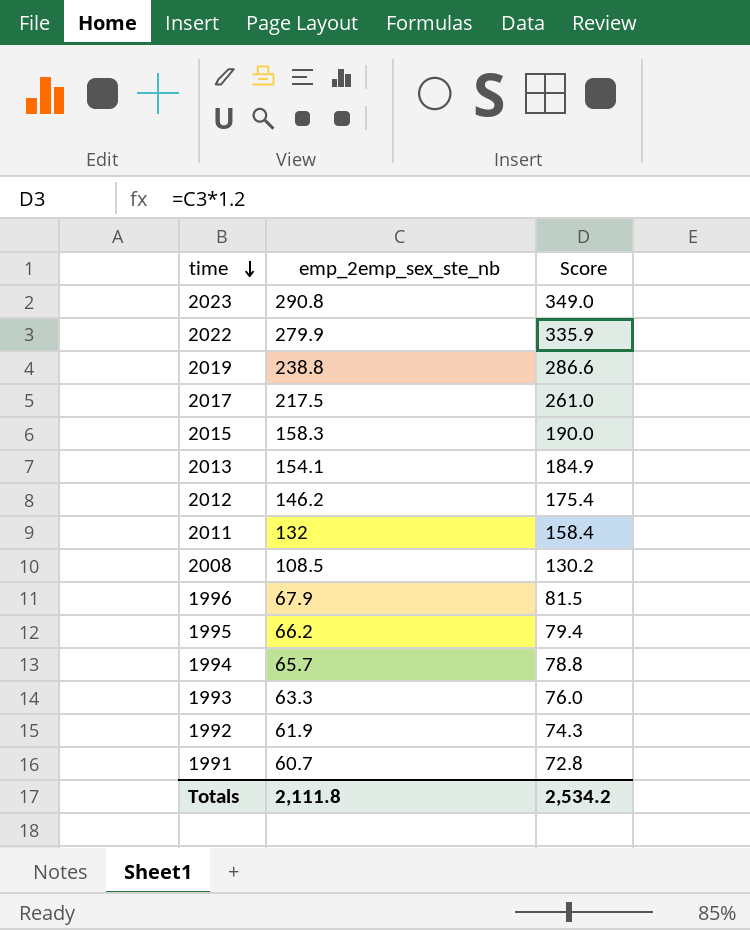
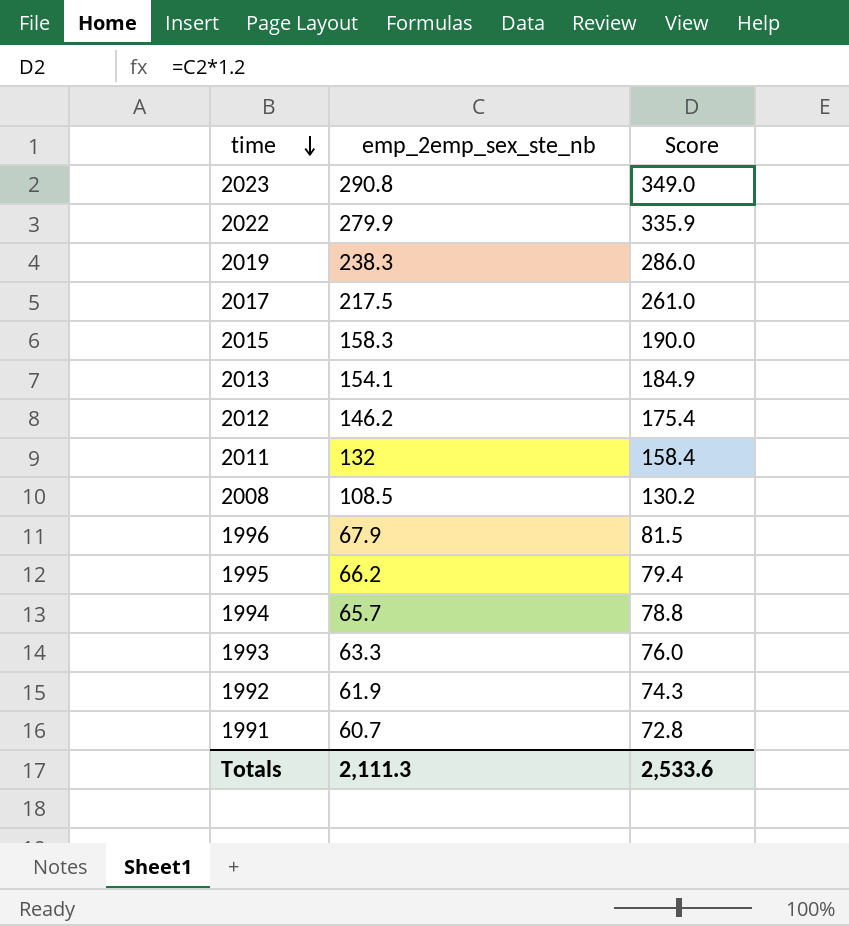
2019 | emp_2emp_sex_ste_nb: 238.8 -> 238.3
2019 | Score: 286.6 -> 286.0
Totals | emp_2emp_sex_ste_nb: 2,111.8 -> 2,111.3
Totals | Score: 2,534.2 -> 2,533.6

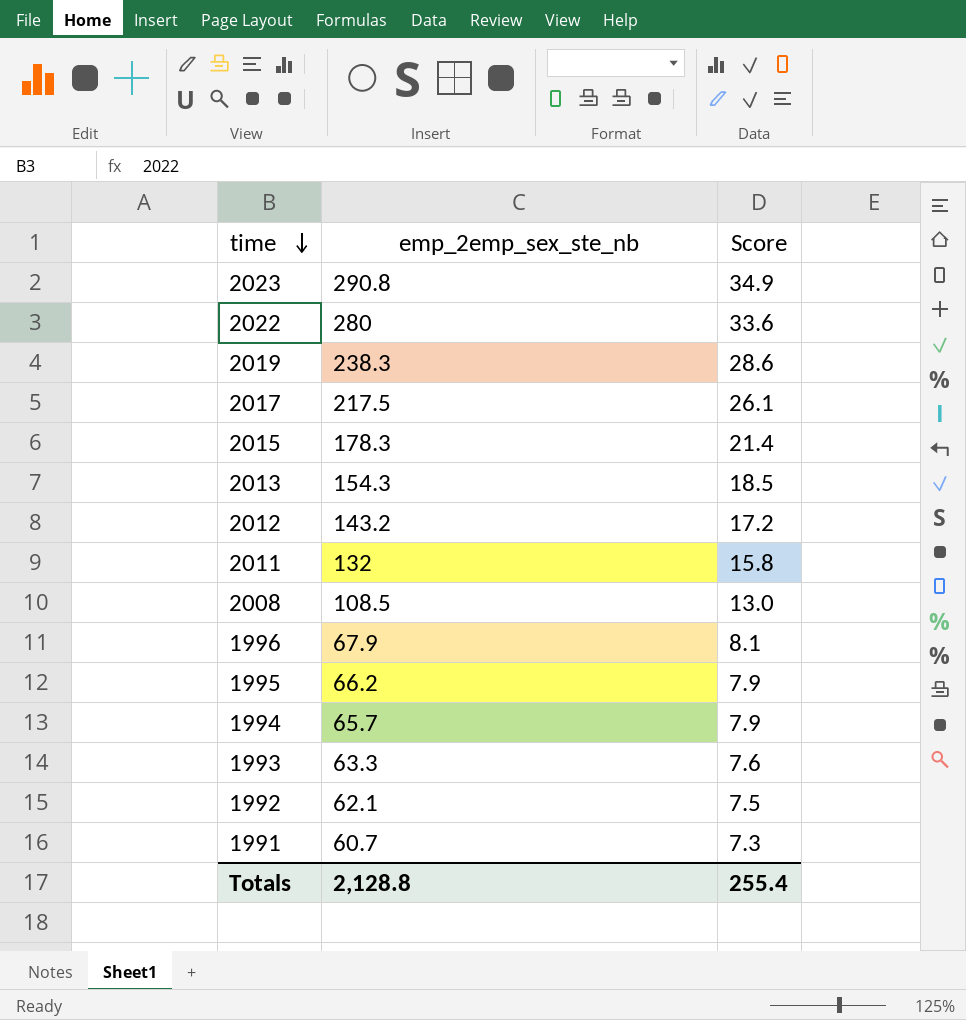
column Score | formula: [emp_2emp_sex_ste_nb] * 1.2 -> [emp_2emp_sex_ste_nb] * 0.12
2022 | emp_2emp_sex_ste_nb: 279.9 -> 280
2015 | emp_2emp_sex_ste_nb: 158.3 -> 178.3
2013 | emp_2emp_sex_ste_nb: 154.1 -> 154.3
2012 | emp_2emp_sex_ste_nb: 146.2 -> 143.2
1992 | emp_2emp_sex_ste_nb: 61.9 -> 62.1
Totals | emp_2emp_sex_ste_nb: 2,111.3 -> 2,128.8
Totals | Score: 2,533.6 -> 255.4

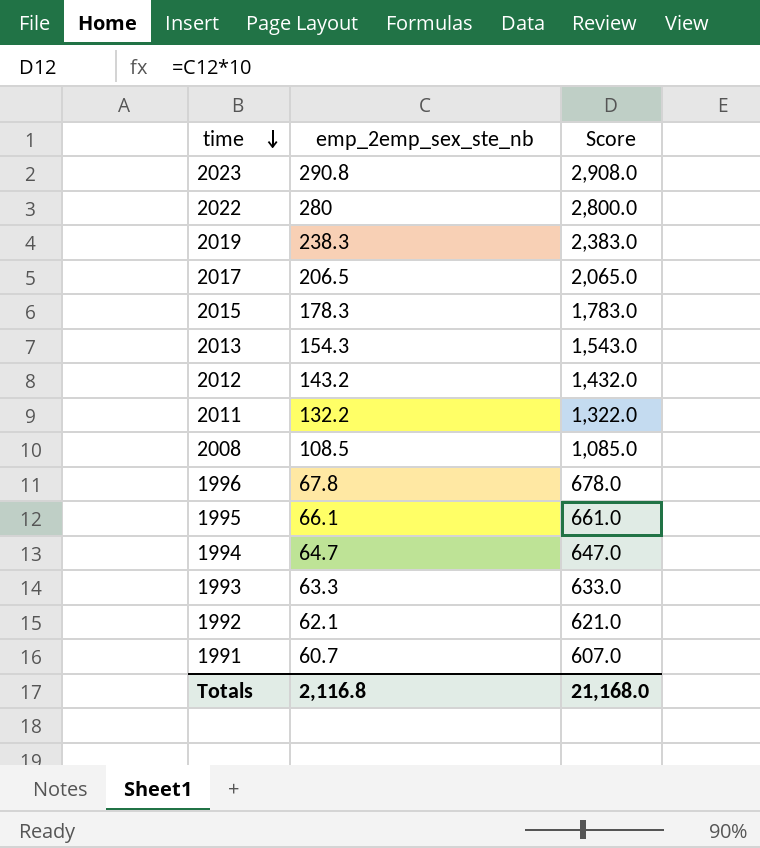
column Score | formula: [emp_2emp_sex_ste_nb] * 0.12 -> [emp_2emp_sex_ste_nb] * 10
2017 | emp_2emp_sex_ste_nb: 217.5 -> 206.5
2011 | emp_2emp_sex_ste_nb: 132 -> 132.2
1996 | emp_2emp_sex_ste_nb: 67.9 -> 67.8
1995 | emp_2emp_sex_ste_nb: 66.2 -> 66.1
1994 | emp_2emp_sex_ste_nb: 65.7 -> 64.7
Totals | emp_2emp_sex_ste_nb: 2,128.8 -> 2,116.8
Totals | Score: 255.4 -> 21,168.0

